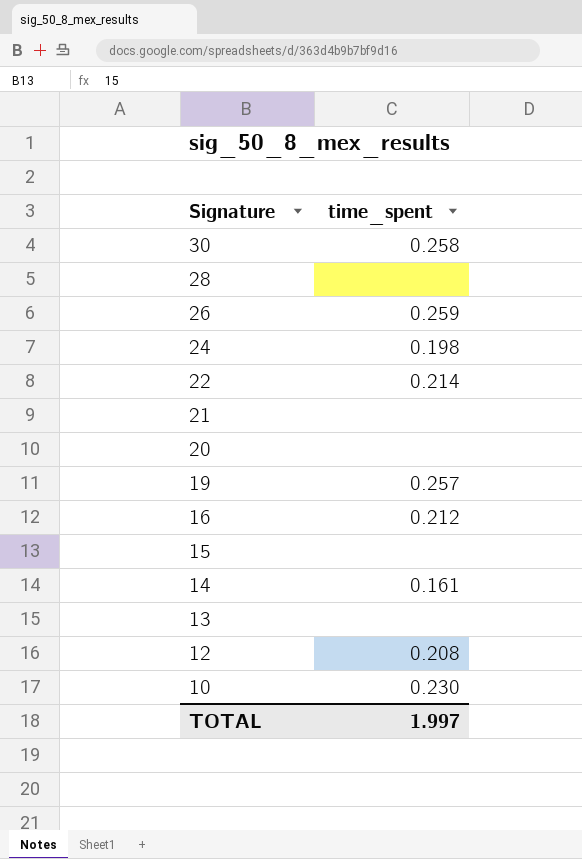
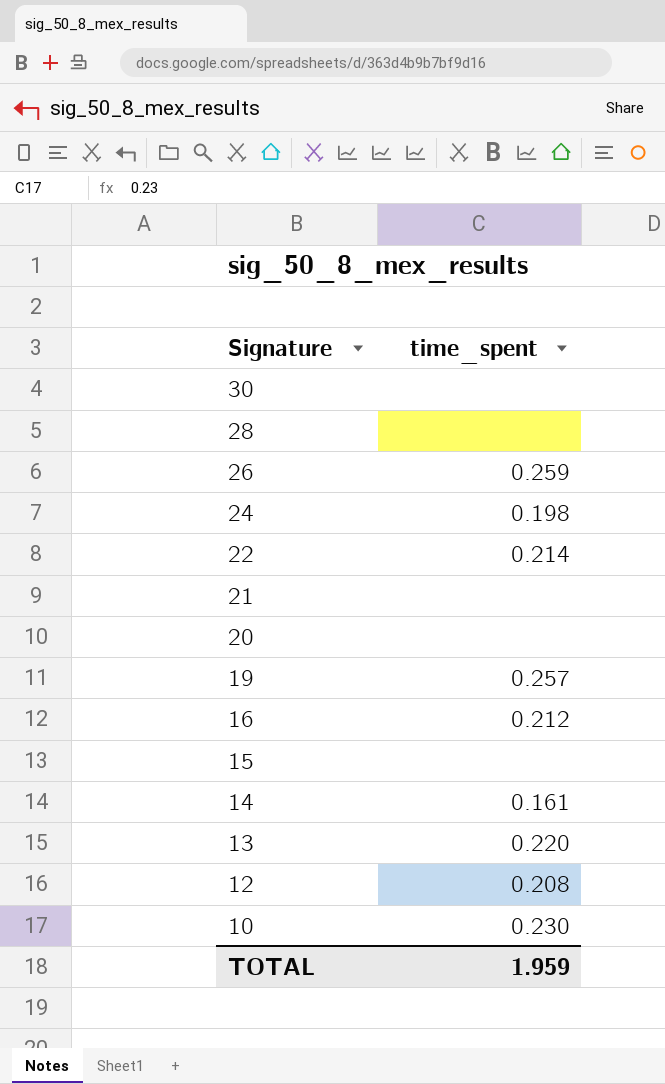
30 | time_spent: 0.258 -> none
13 | time_spent: none -> 0.220
TOTAL | time_spent: 1.997 -> 1.959

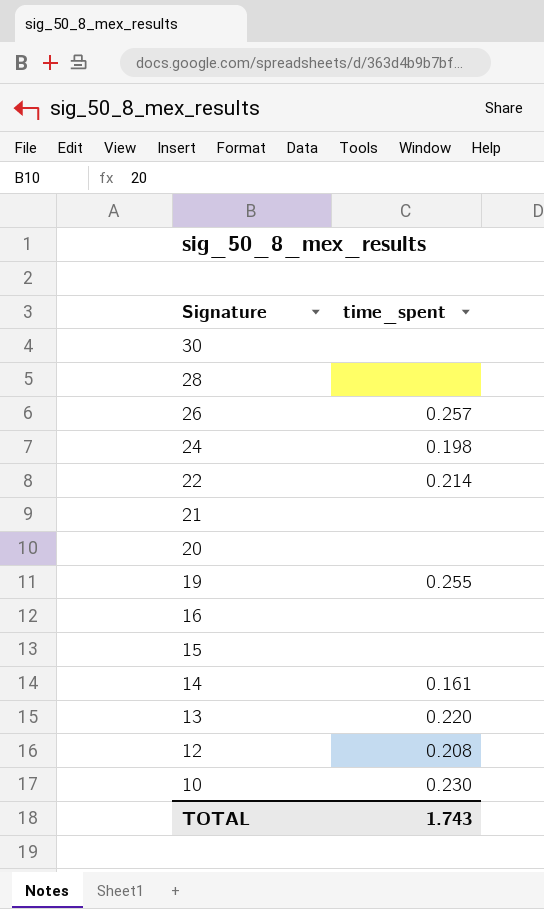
26 | time_spent: 0.259 -> 0.257
19 | time_spent: 0.257 -> 0.255
16 | time_spent: 0.212 -> none
TOTAL | time_spent: 1.959 -> 1.743

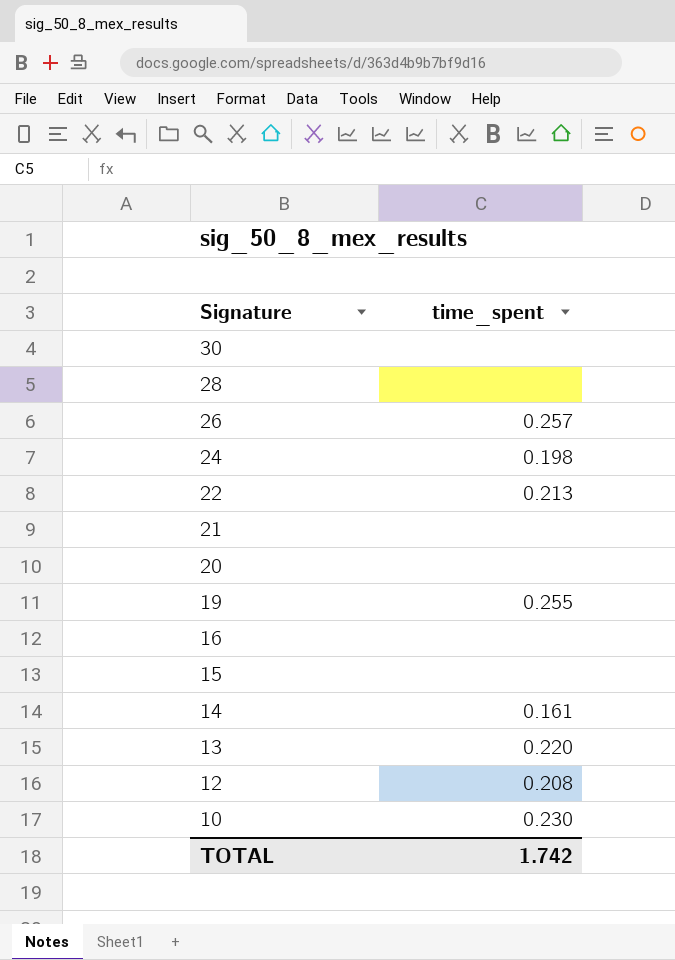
22 | time_spent: 0.214 -> 0.213
TOTAL | time_spent: 1.743 -> 1.742

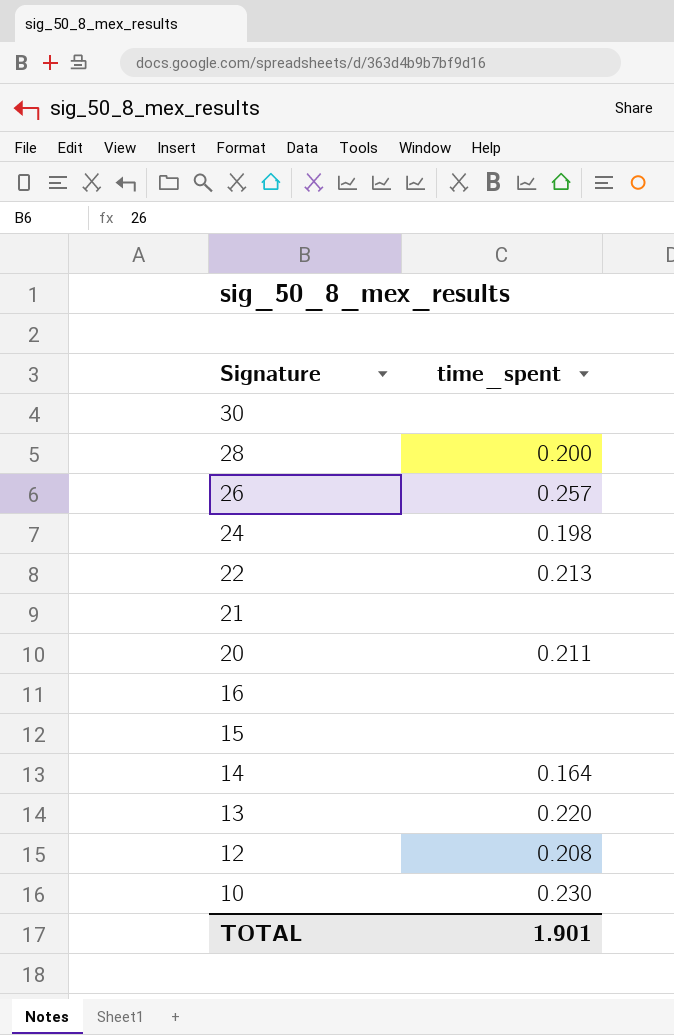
row 19: 0.255 -> none
28 | time_spent: none -> 0.200
20 | time_spent: none -> 0.211
14 | time_spent: 0.161 -> 0.164
TOTAL | time_spent: 1.742 -> 1.901

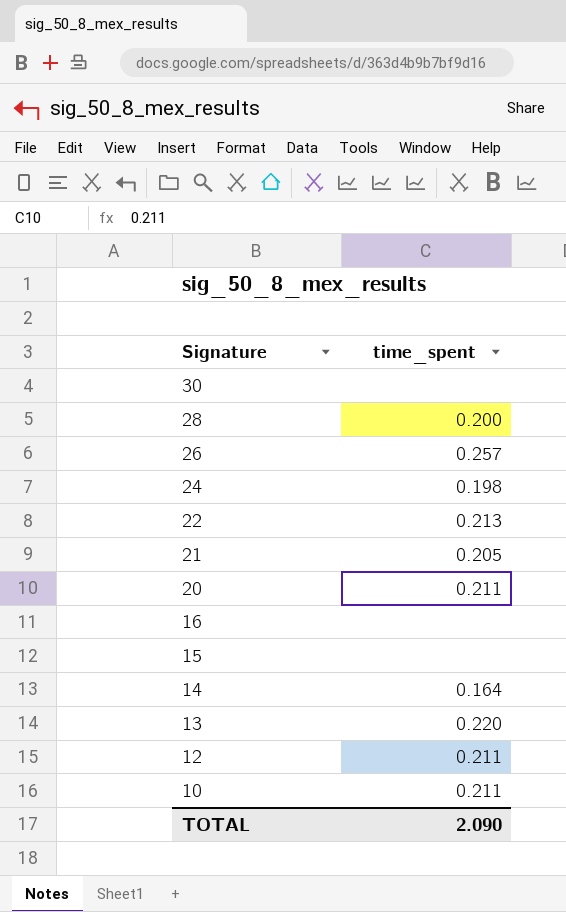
21 | time_spent: none -> 0.205
12 | time_spent: 0.208 -> 0.211
10 | time_spent: 0.230 -> 0.211
TOTAL | time_spent: 1.901 -> 2.090

